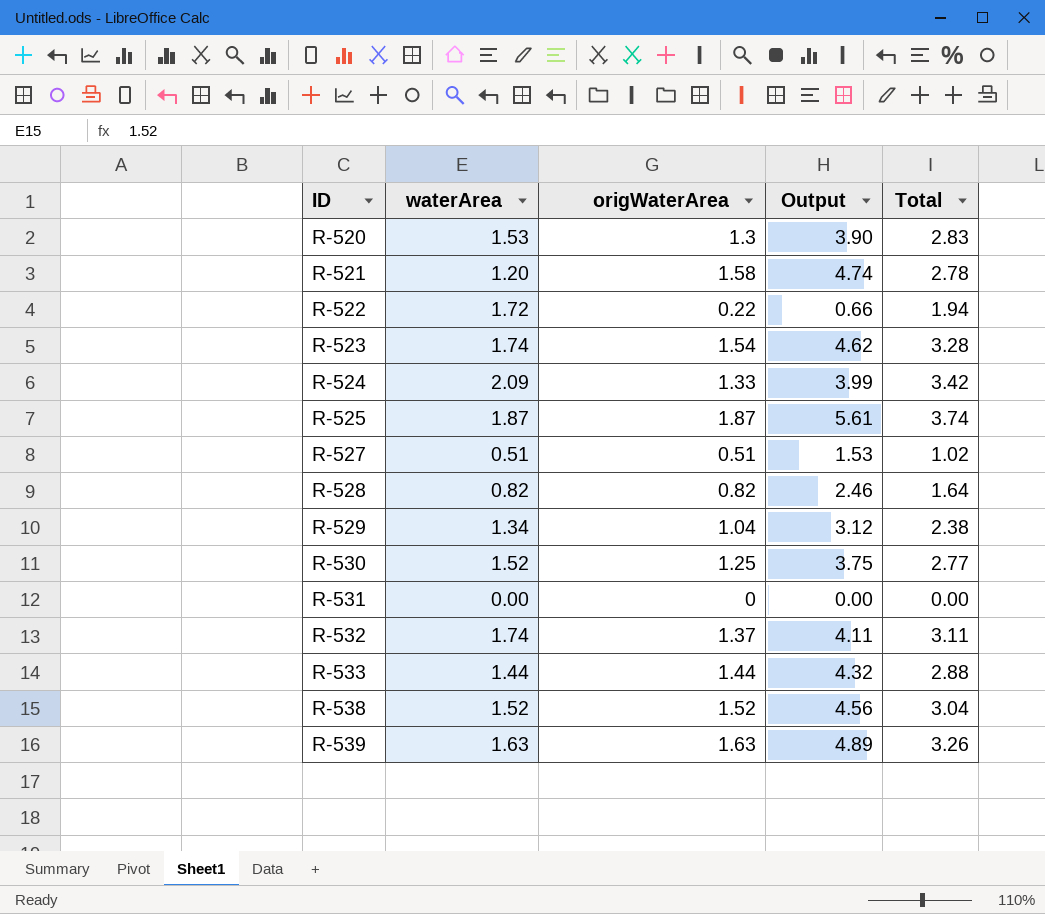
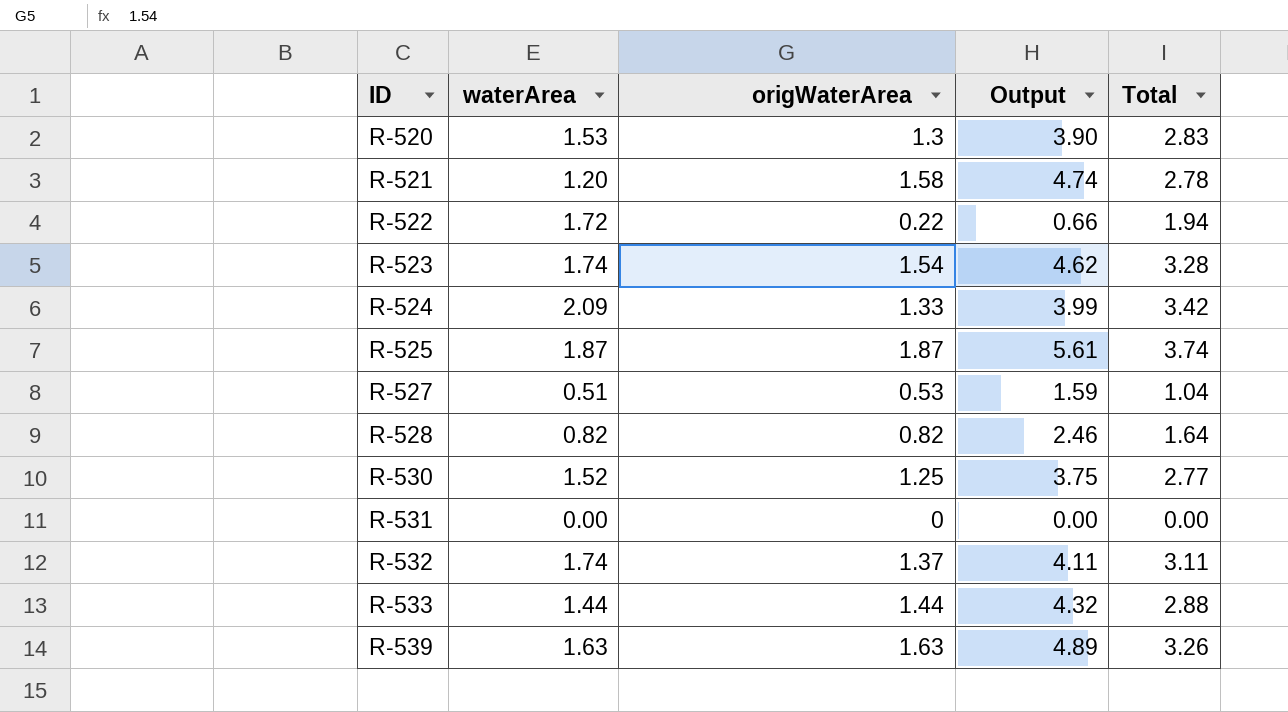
row R-529: 1.34 | 1.04 | 3.12 | 2.38 -> none
row R-538: 1.52 | 1.52 | 4.56 | 3.04 -> none
R-527 | origWaterArea: 0.51 -> 0.53
R-527 | Output: 1.53 -> 1.59
R-527 | Total: 1.02 -> 1.04

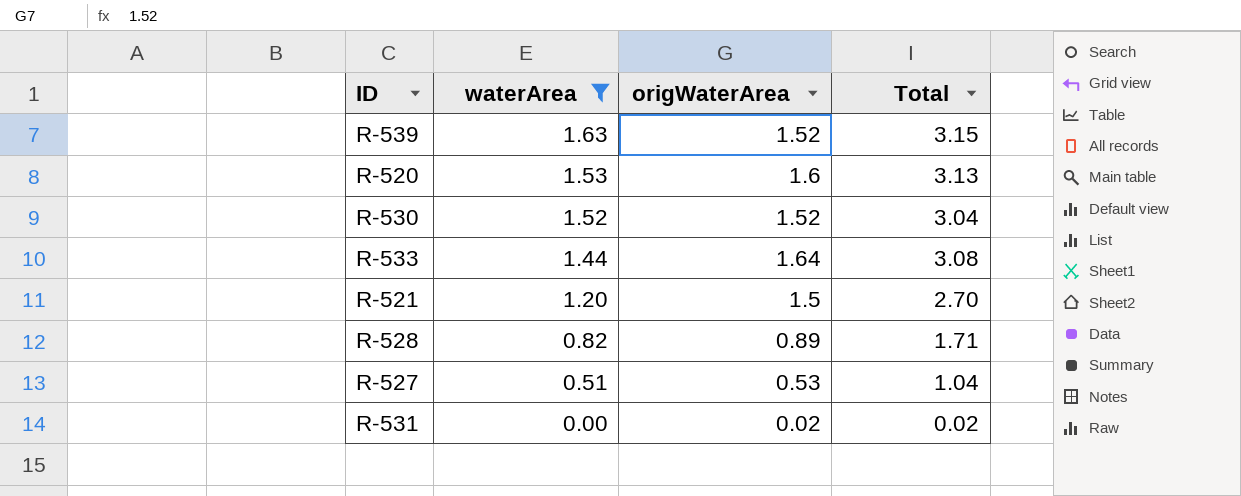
filter: none -> waterArea <= 1.63
row order: ID ascending -> waterArea descending
column Output | formula: [origWaterArea] * 3 -> none
R-539 | origWaterArea: 1.63 -> 1.52
R-539 | Total: 3.26 -> 3.15
R-520 | origWaterArea: 1.3 -> 1.6
R-520 | Total: 2.83 -> 3.13
R-530 | origWaterArea: 1.25 -> 1.52
R-530 | Total: 2.77 -> 3.04
R-533 | origWaterArea: 1.44 -> 1.64
R-533 | Total: 2.88 -> 3.08
R-521 | origWaterArea: 1.58 -> 1.5
R-521 | Total: 2.78 -> 2.70
R-528 | origWaterArea: 0.82 -> 0.89
R-528 | Total: 1.64 -> 1.71
R-531 | origWaterArea: 0 -> 0.02
R-531 | Total: 0.00 -> 0.02

